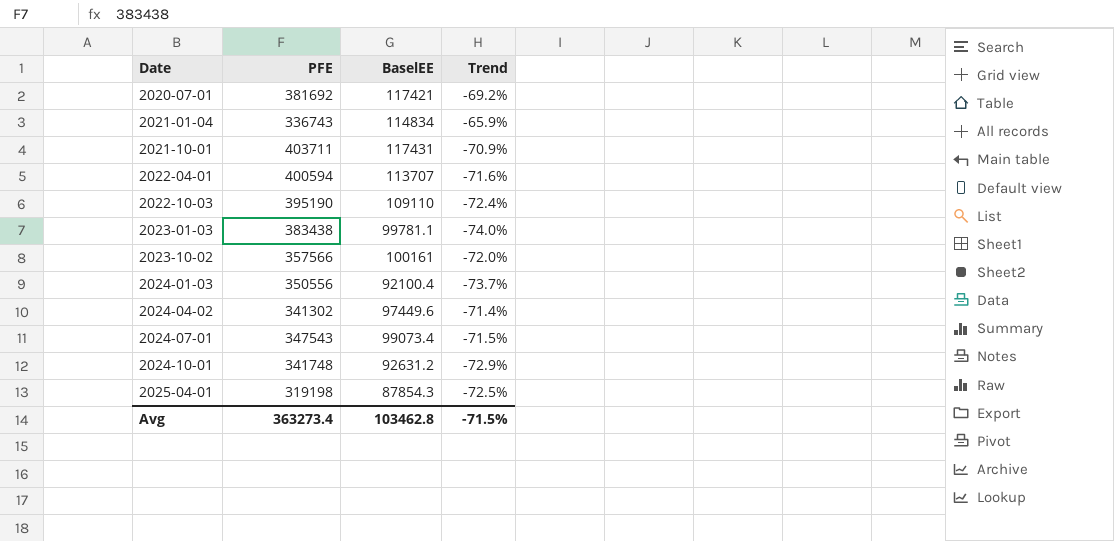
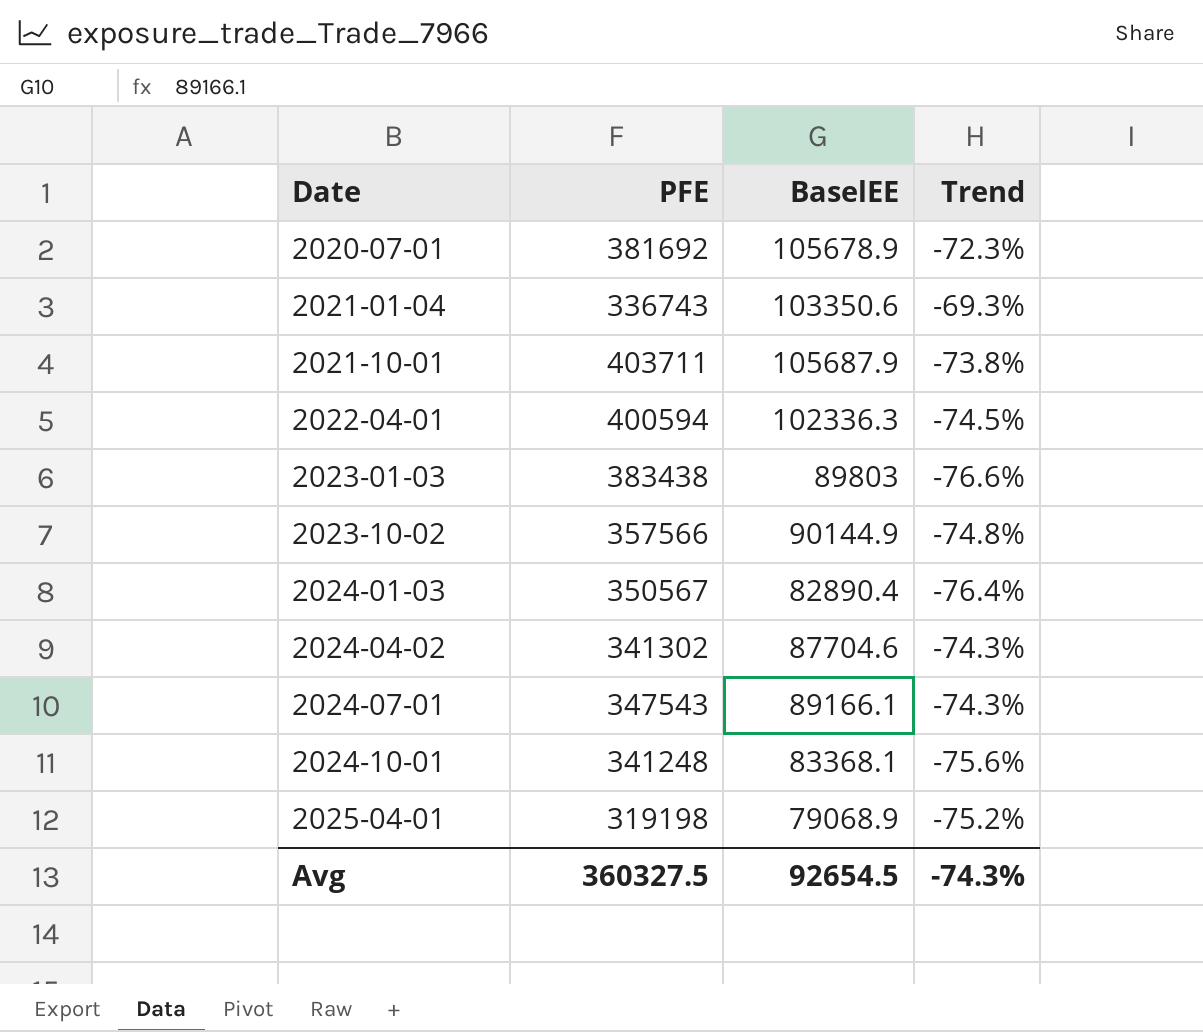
row 2022-10-03: 395190 | 109110 | -72.4% -> none
2020-07-01 | BaselEE: 117421 -> 105678.9
2020-07-01 | Trend: -69.2% -> -72.3%
2021-01-04 | BaselEE: 114834 -> 103350.6
2021-01-04 | Trend: -65.9% -> -69.3%
2021-10-01 | BaselEE: 117431 -> 105687.9
2021-10-01 | Trend: -70.9% -> -73.8%
2022-04-01 | BaselEE: 113707 -> 102336.3
2022-04-01 | Trend: -71.6% -> -74.5%
2023-01-03 | BaselEE: 99781.1 -> 89803
2023-01-03 | Trend: -74.0% -> -76.6%
2023-10-02 | BaselEE: 100161 -> 90144.9
2023-10-02 | Trend: -72.0% -> -74.8%
2024-01-03 | PFE: 350556 -> 350567
2024-01-03 | BaselEE: 92100.4 -> 82890.4
2024-01-03 | Trend: -73.7% -> -76.4%
2024-04-02 | BaselEE: 97449.6 -> 87704.6
2024-04-02 | Trend: -71.4% -> -74.3%
2024-07-01 | BaselEE: 99073.4 -> 89166.1
2024-07-01 | Trend: -71.5% -> -74.3%
2024-10-01 | PFE: 341748 -> 341248
2024-10-01 | BaselEE: 92631.2 -> 83368.1
2024-10-01 | Trend: -72.9% -> -75.6%
2025-04-01 | BaselEE: 87854.3 -> 79068.9
2025-04-01 | Trend: -72.5% -> -75.2%
Avg | PFE: 363273.4 -> 360327.5
Avg | BaselEE: 103462.8 -> 92654.5
Avg | Trend: -71.5% -> -74.3%

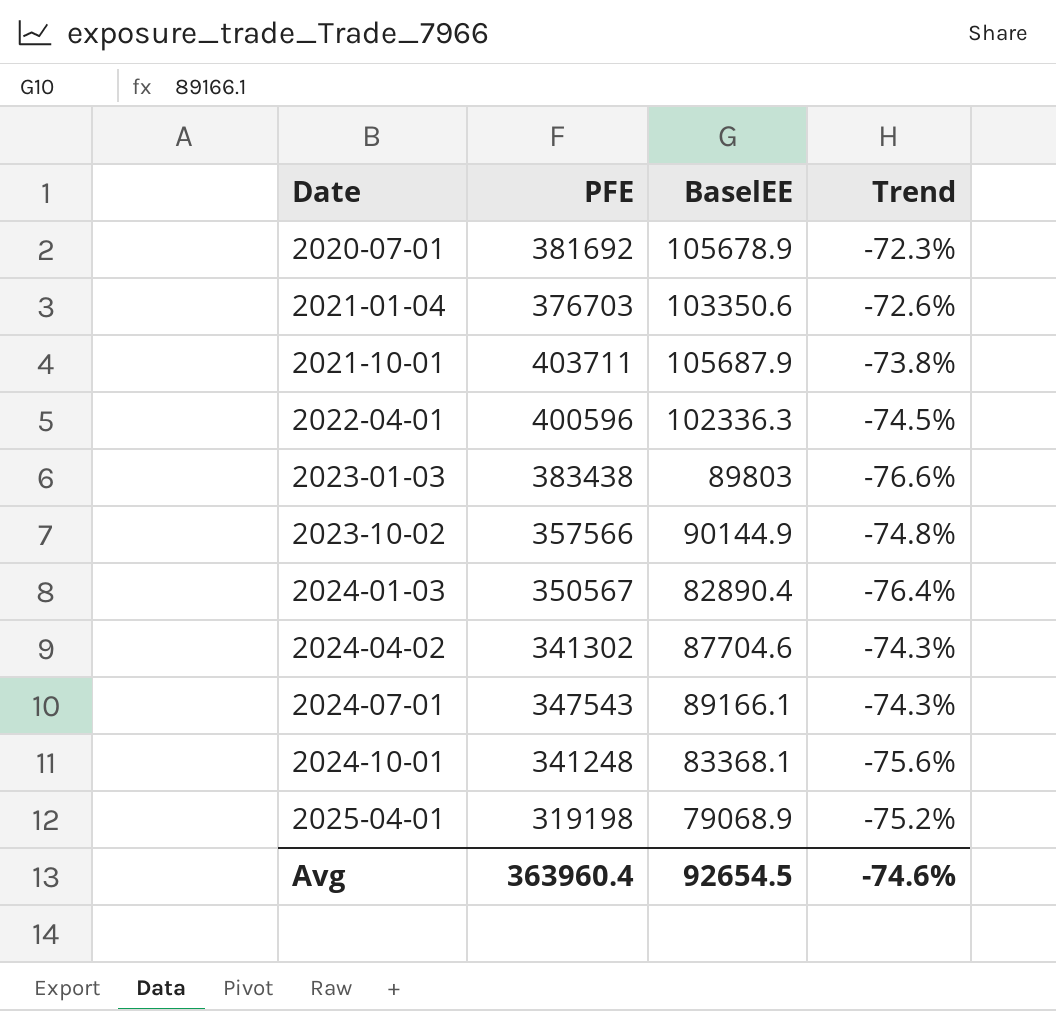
2021-01-04 | PFE: 336743 -> 376703
2021-01-04 | Trend: -69.3% -> -72.6%
2022-04-01 | PFE: 400594 -> 400596
Avg | PFE: 360327.5 -> 363960.4
Avg | Trend: -74.3% -> -74.6%

